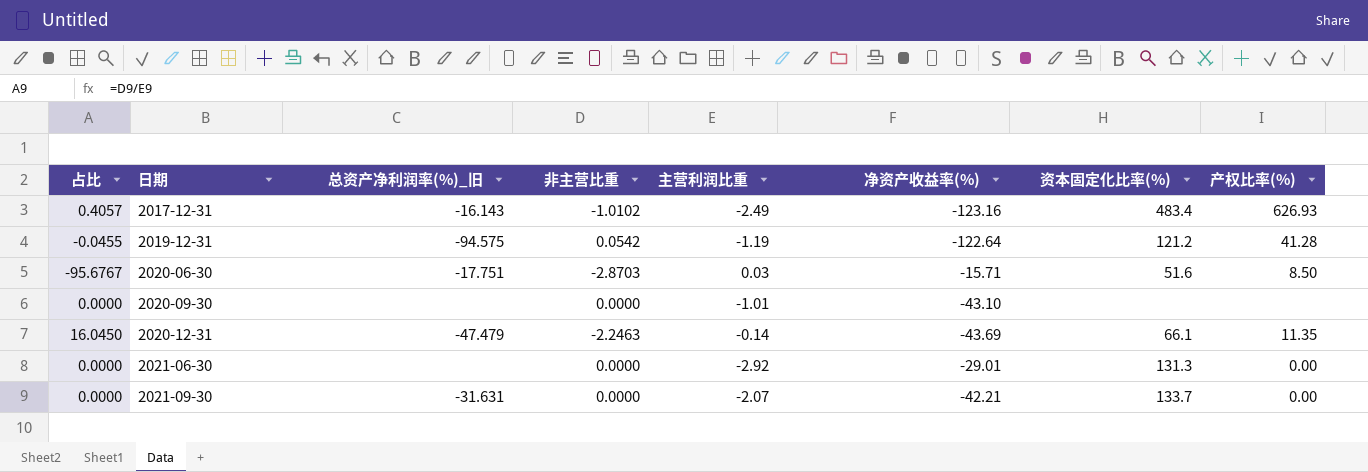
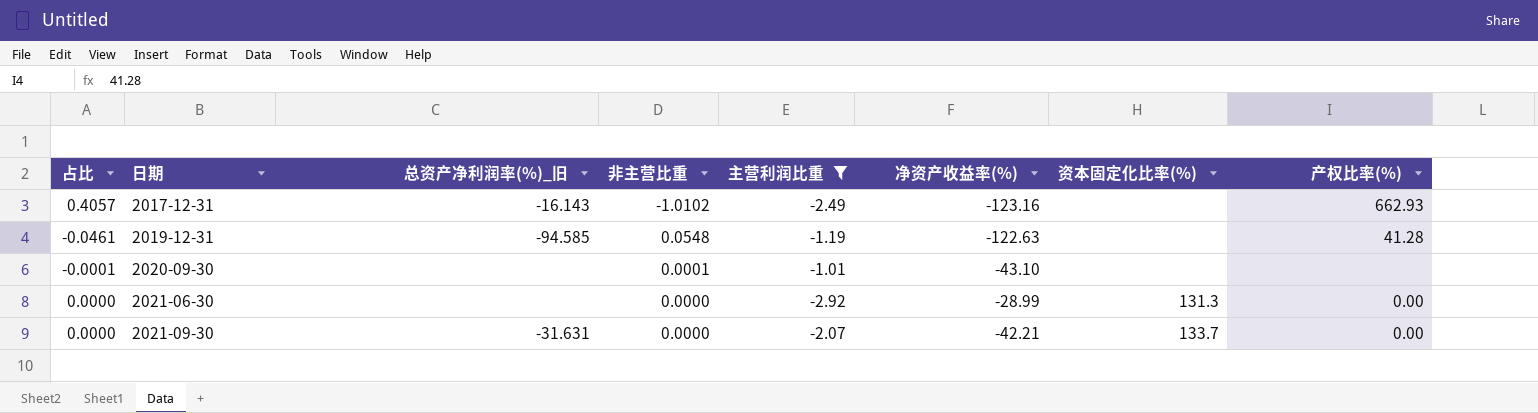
filter: none -> 主营利润比重 <= -1.01
2017-12-31 | 资本固定化比率(%): 483.4 -> none
2017-12-31 | 产权比率(%): 626.93 -> 662.93
2019-12-31 | 占比: -0.0455 -> -0.0461
2019-12-31 | 总资产净利润率(%)_旧: -94.575 -> -94.585
2019-12-31 | 非主营比重: 0.0542 -> 0.0548
2019-12-31 | 净资产收益率(%): -122.64 -> -122.63
2019-12-31 | 资本固定化比率(%): 121.2 -> none
2020-09-30 | 占比: 0.0000 -> -0.0001
2020-09-30 | 非主营比重: 0.0000 -> 0.0001
2021-06-30 | 净资产收益率(%): -29.01 -> -28.99

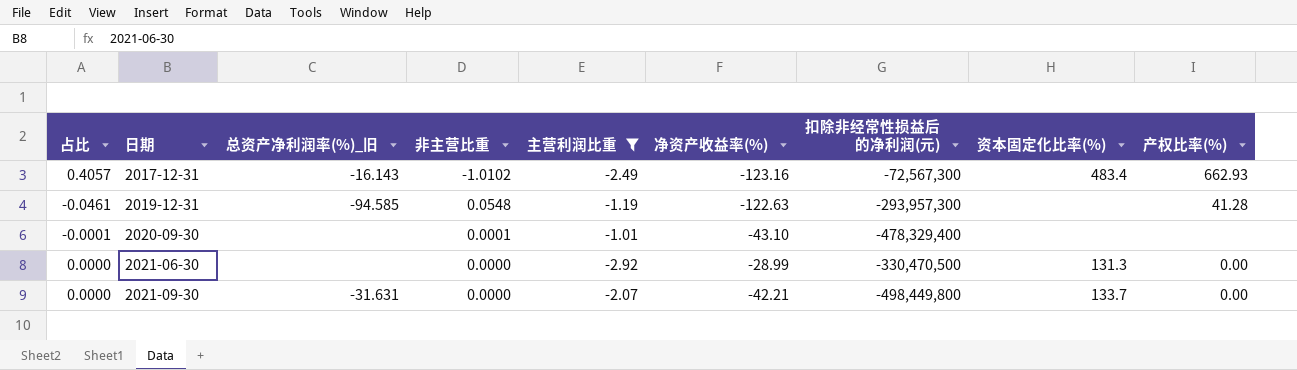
column 扣除非经常性损益后的净利润(元) | position: none -> 7
2017-12-31 | 资本固定化比率(%): none -> 483.4

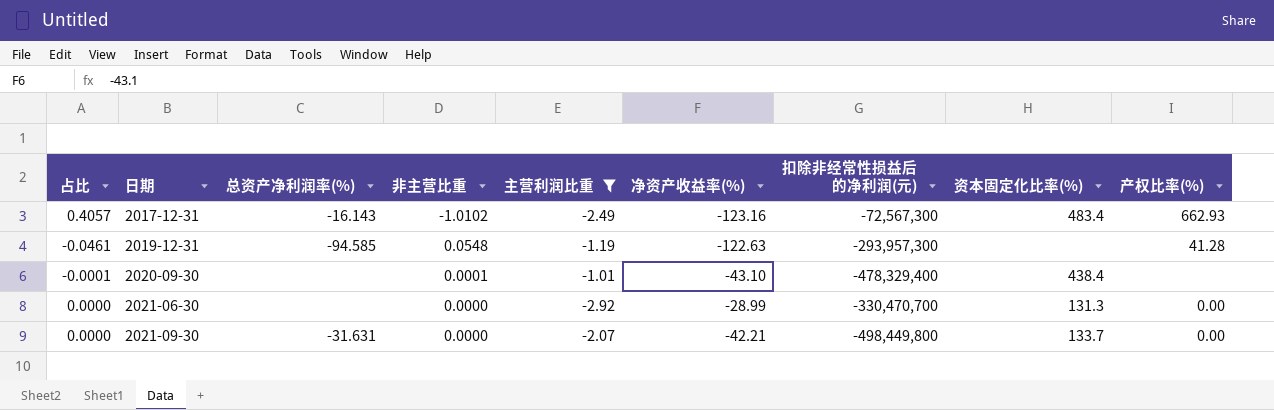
column name: 总资产净利润率(%)_旧 -> 总资产净利润率(%)
2020-09-30 | 资本固定化比率(%): none -> 438.4
2021-06-30 | 扣除非经常性损益后的净利润(元): -330,470,500 -> -330,470,700

